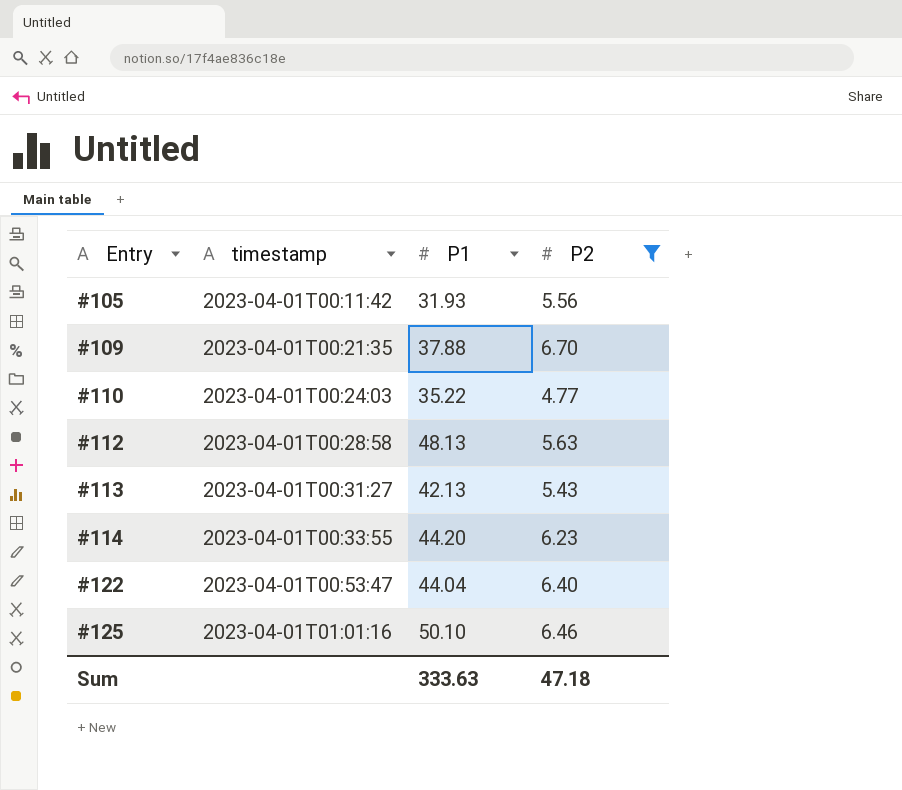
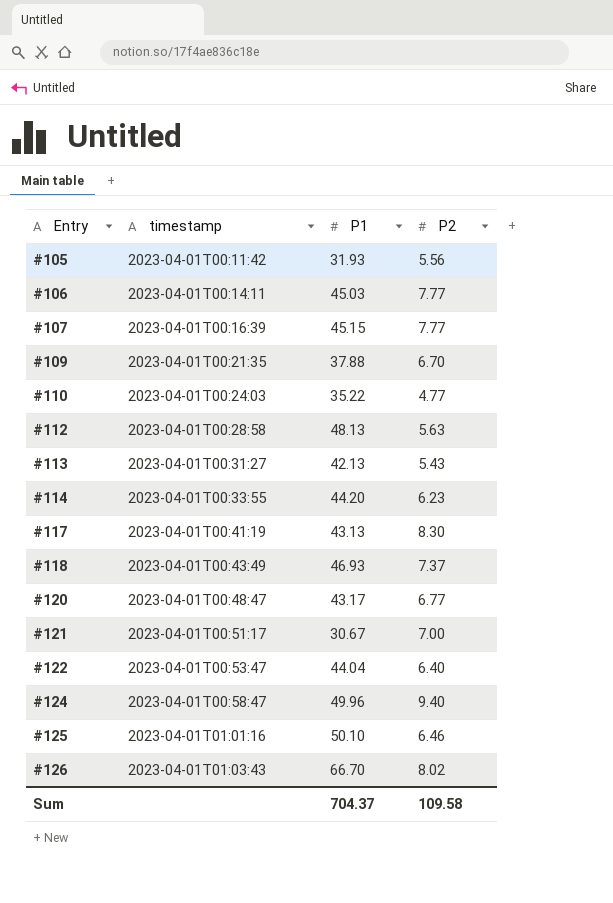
filter: P2 <= 6.70 -> none
Sum | P1: 333.63 -> 704.37
Sum | P2: 47.18 -> 109.58

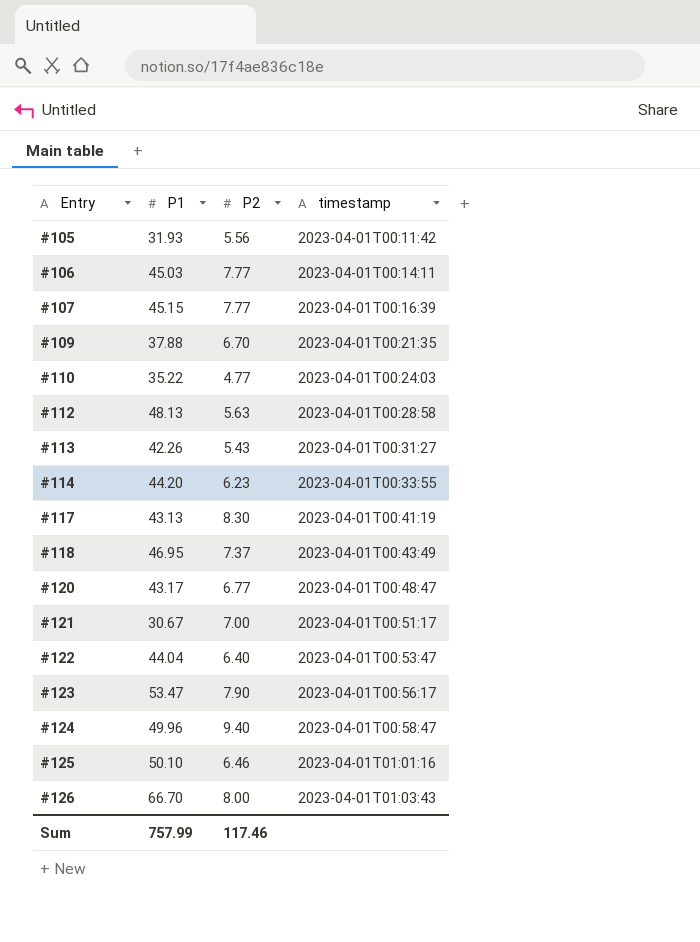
column timestamp | position: 2 -> 4
#113 | P1: 42.13 -> 42.26
#118 | P1: 46.93 -> 46.95
row #123: none -> 53.47 | 7.90 | 2023-04-01T00:56:17
#126 | P2: 8.02 -> 8.00
Sum | P1: 704.37 -> 757.99
Sum | P2: 109.58 -> 117.46

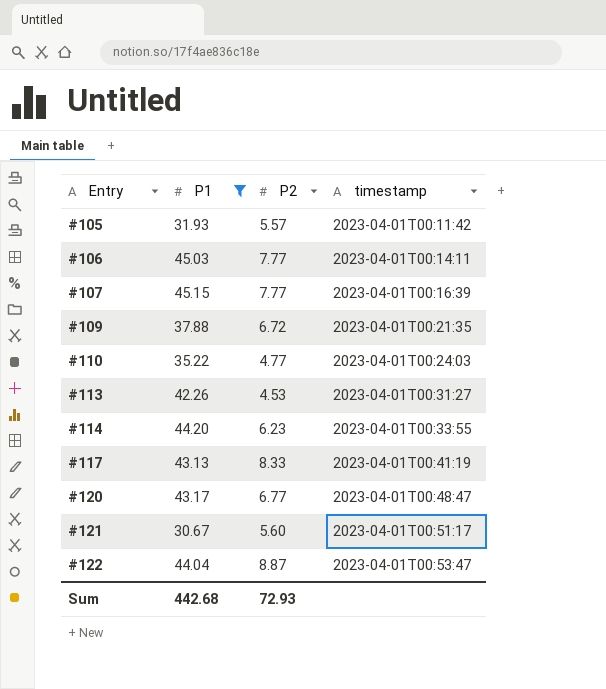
filter: none -> P1 <= 45.15
#105 | P2: 5.56 -> 5.57
#109 | P2: 6.70 -> 6.72
#113 | P2: 5.43 -> 4.53
#117 | P2: 8.30 -> 8.33
#121 | P2: 7.00 -> 5.60
#122 | P2: 6.40 -> 8.87
Sum | P1: 757.99 -> 442.68
Sum | P2: 117.46 -> 72.93

